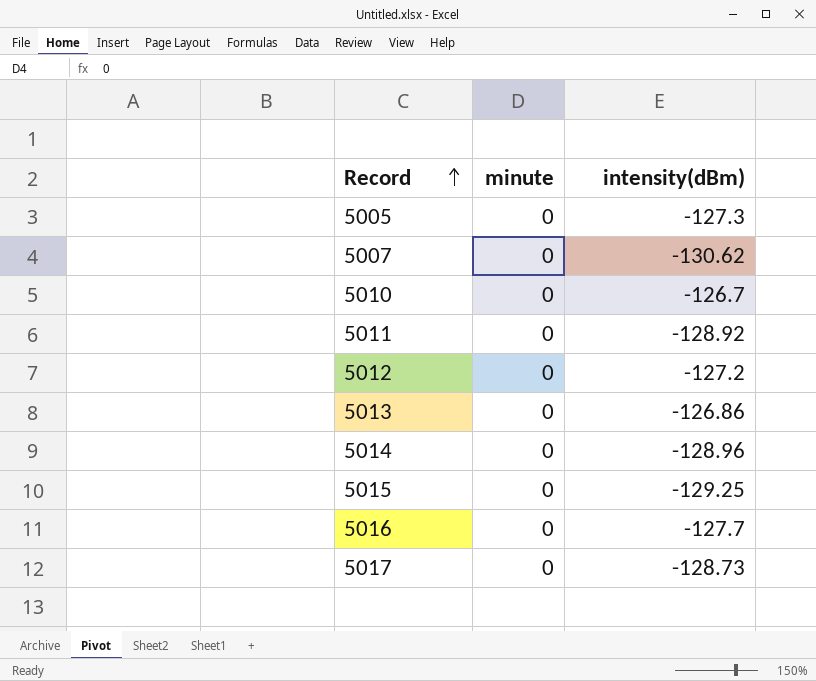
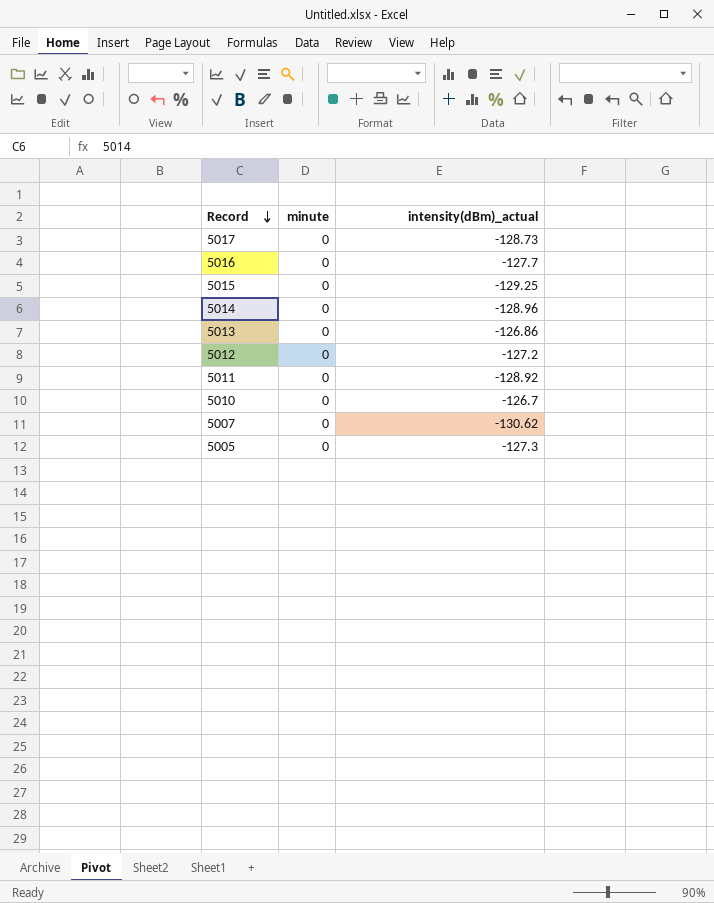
row order: Record ascending -> Record descending
column name: intensity(dBm) -> intensity(dBm)_actual

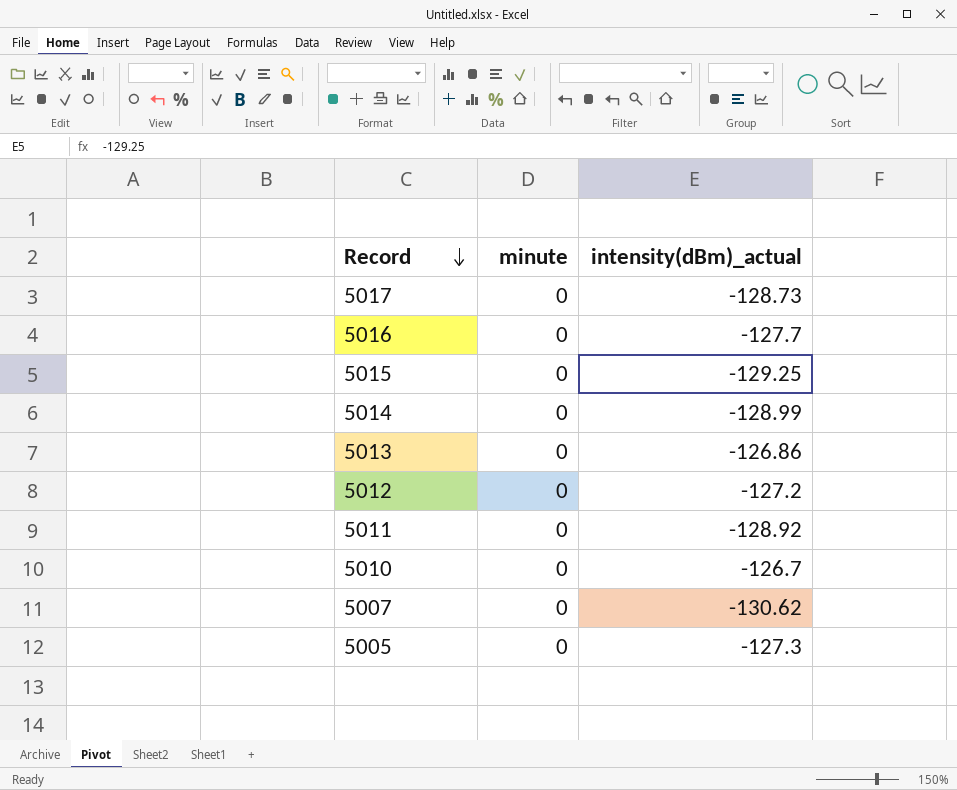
5014 | intensity(dBm)_actual: -128.96 -> -128.99

